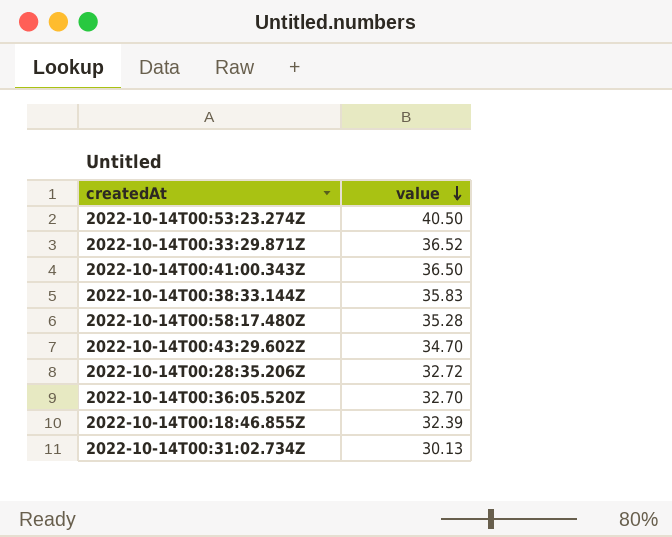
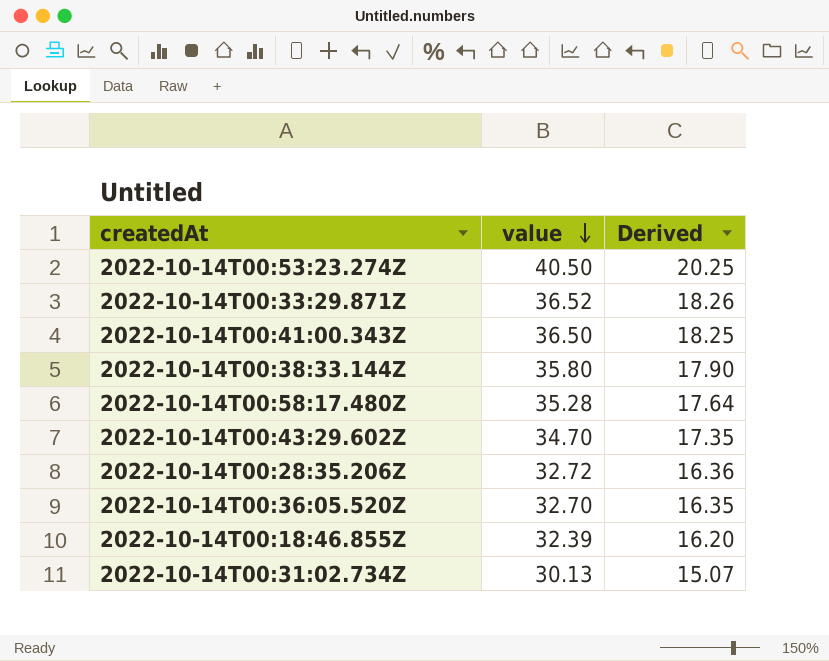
column Derived | formula: none -> [value] * 0.5
2022-10-14T00:38:33.144Z | value: 35.83 -> 35.80

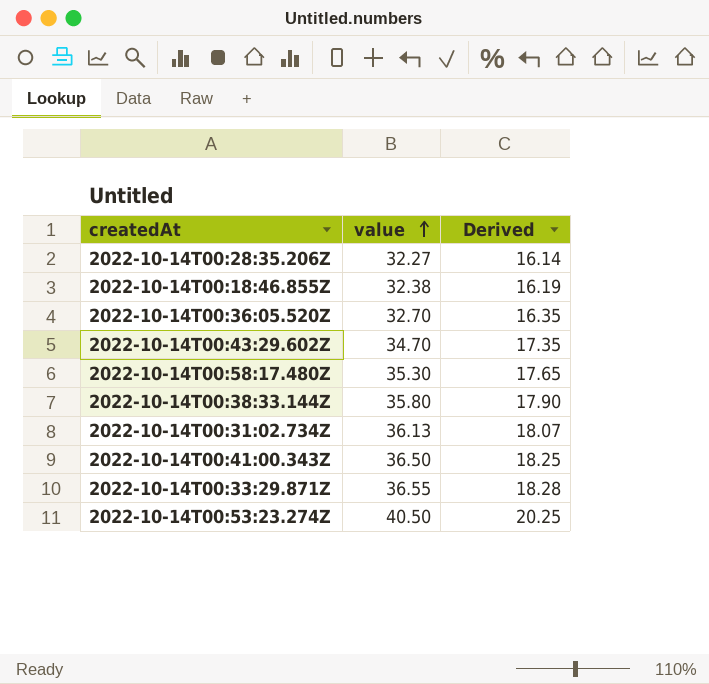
row order: value descending -> value ascending
2022-10-14T00:28:35.206Z | value: 32.72 -> 32.27
2022-10-14T00:28:35.206Z | Derived: 16.36 -> 16.14
2022-10-14T00:18:46.855Z | value: 32.39 -> 32.38
2022-10-14T00:18:46.855Z | Derived: 16.20 -> 16.19
2022-10-14T00:58:17.480Z | value: 35.28 -> 35.30
2022-10-14T00:58:17.480Z | Derived: 17.64 -> 17.65
2022-10-14T00:31:02.734Z | value: 30.13 -> 36.13
2022-10-14T00:31:02.734Z | Derived: 15.07 -> 18.07
2022-10-14T00:33:29.871Z | value: 36.52 -> 36.55
2022-10-14T00:33:29.871Z | Derived: 18.26 -> 18.28

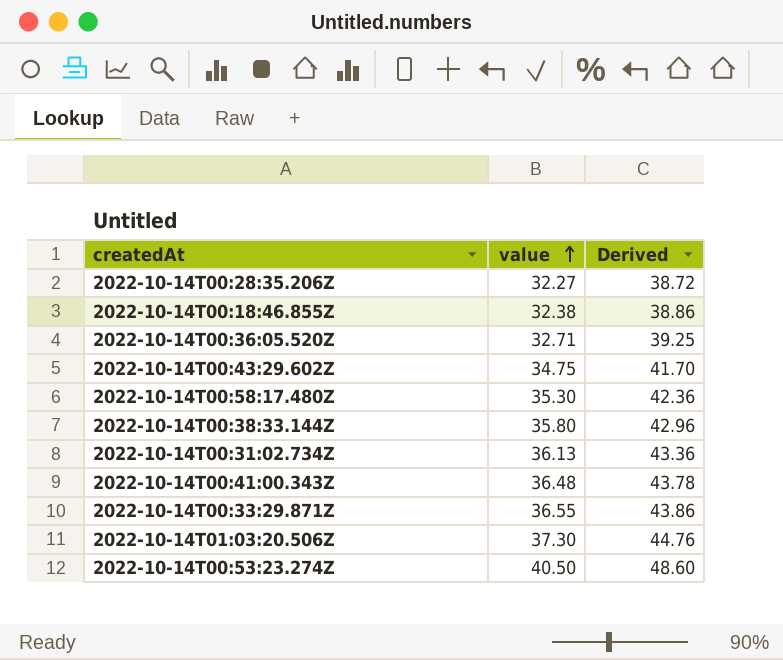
column Derived | formula: [value] * 0.5 -> [value] * 1.2
2022-10-14T00:36:05.520Z | value: 32.70 -> 32.71
2022-10-14T00:43:29.602Z | value: 34.70 -> 34.75
2022-10-14T00:41:00.343Z | value: 36.50 -> 36.48
row 2022-10-14T01:03:20.506Z: none -> 37.30 | 44.76

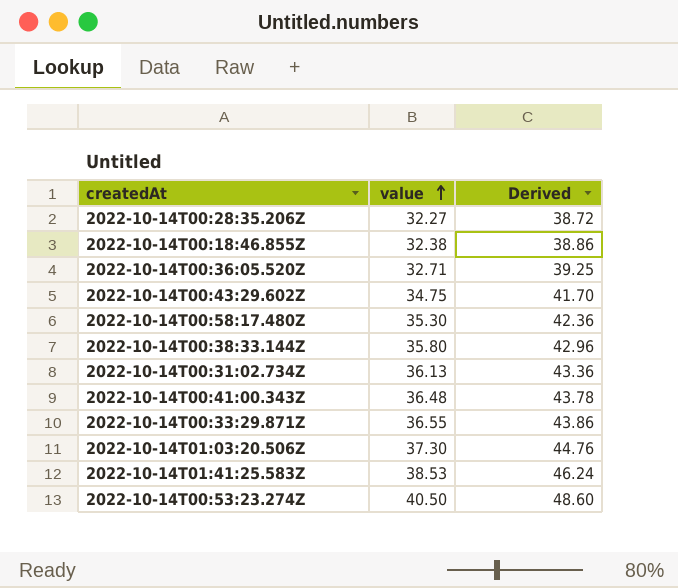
row 2022-10-14T01:41:25.583Z: none -> 38.53 | 46.24

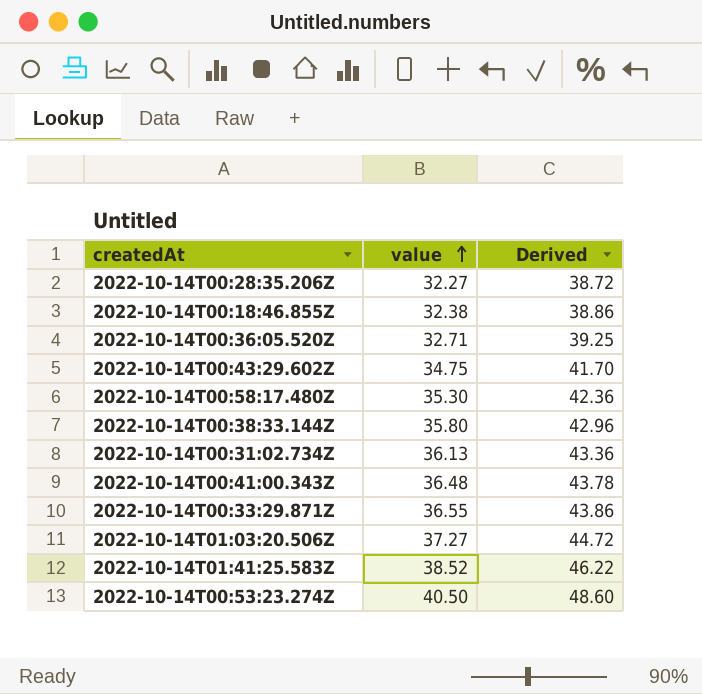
2022-10-14T01:03:20.506Z | value: 37.30 -> 37.27
2022-10-14T01:03:20.506Z | Derived: 44.76 -> 44.72
2022-10-14T01:41:25.583Z | value: 38.53 -> 38.52
2022-10-14T01:41:25.583Z | Derived: 46.24 -> 46.22

